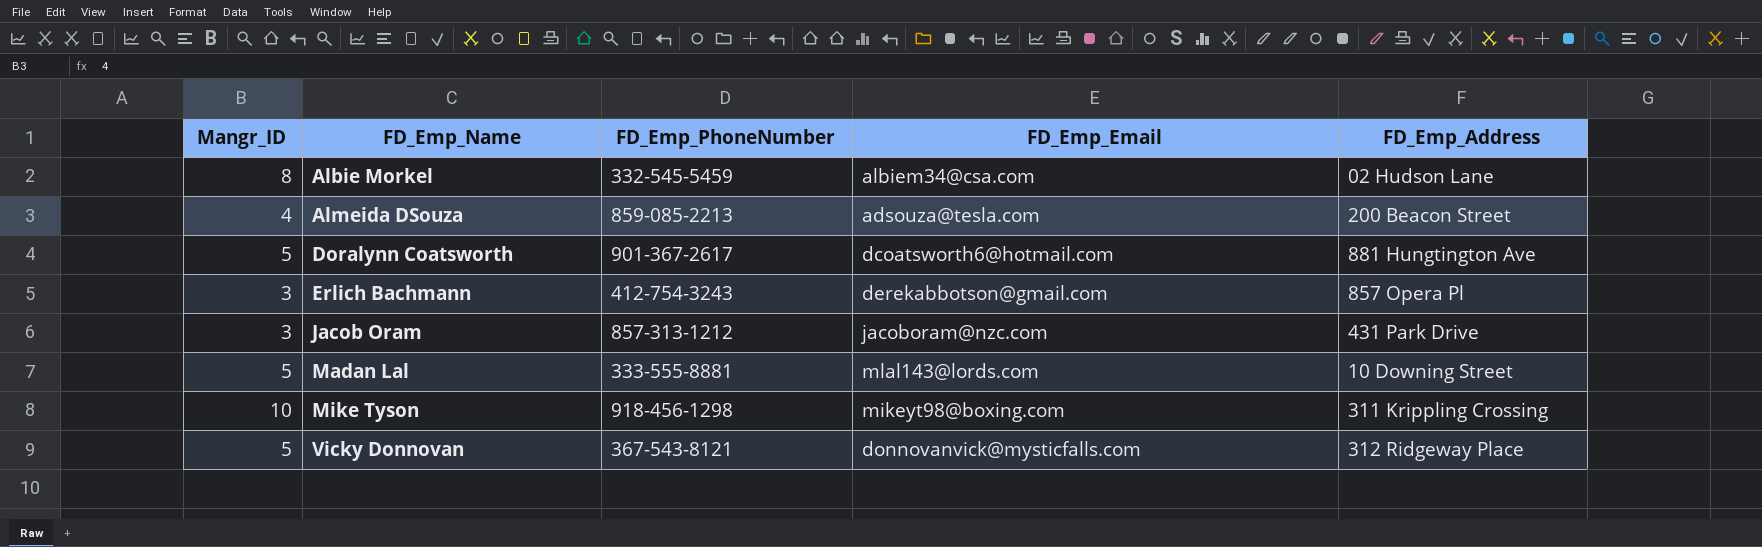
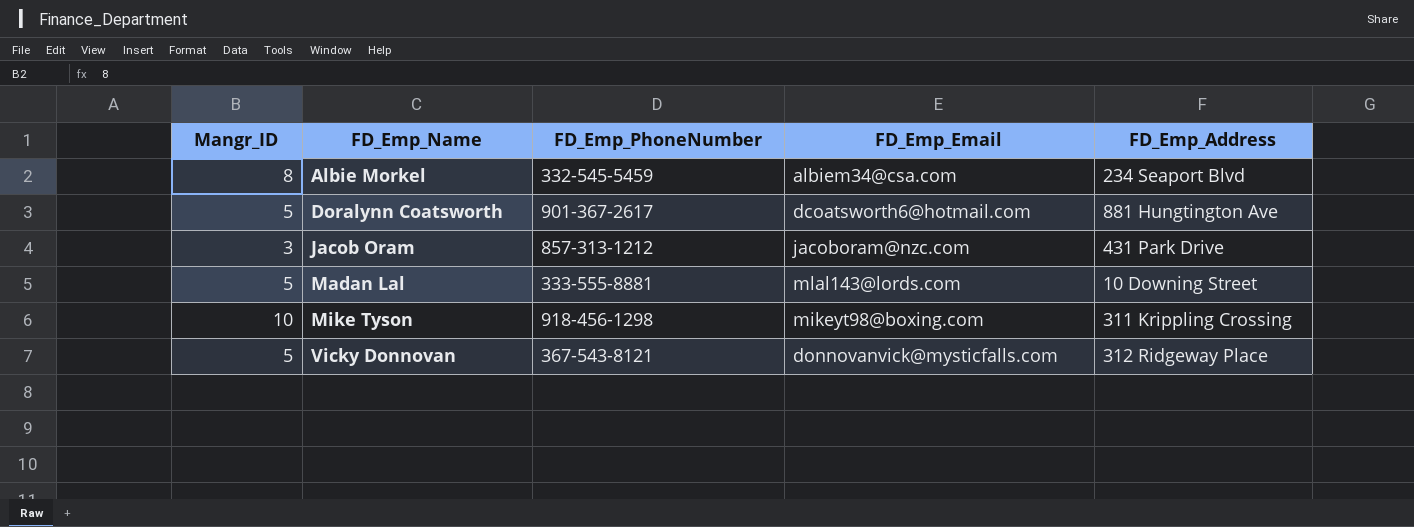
row Almeida DSouza: 4 | 859-085-2213 | adsouza@tesla.com | 200 Beacon Street -> none
row Erlich Bachmann: 3 | 412-754-3243 | derekabbotson@gmail.com | 857 Opera Pl -> none
Albie Morkel | FD_Emp_Address: 02 Hudson Lane -> 234 Seaport Blvd

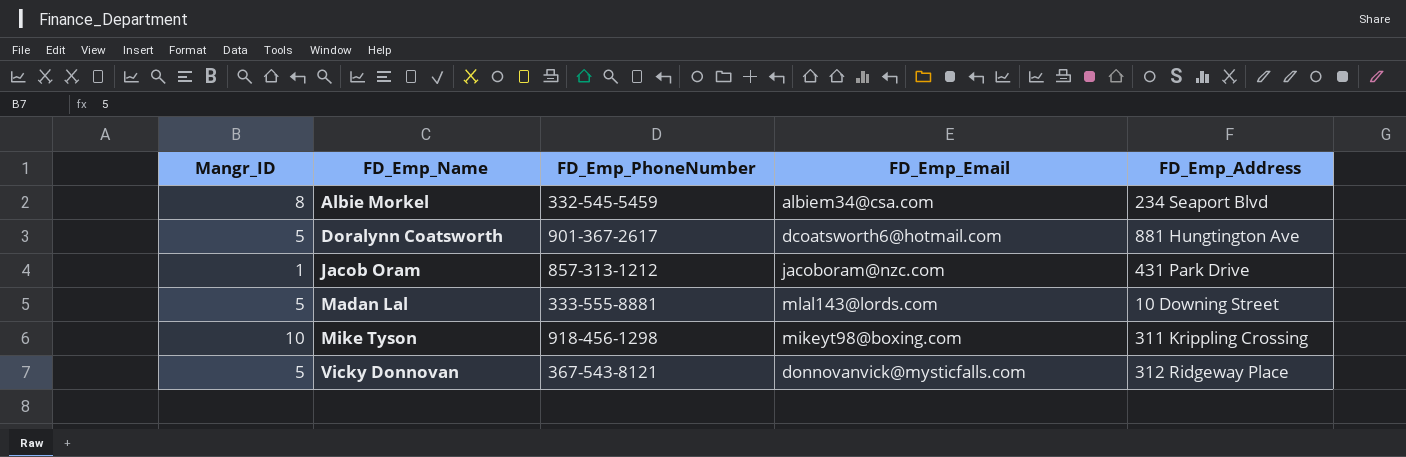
Jacob Oram | Mangr_ID: 3 -> 1

